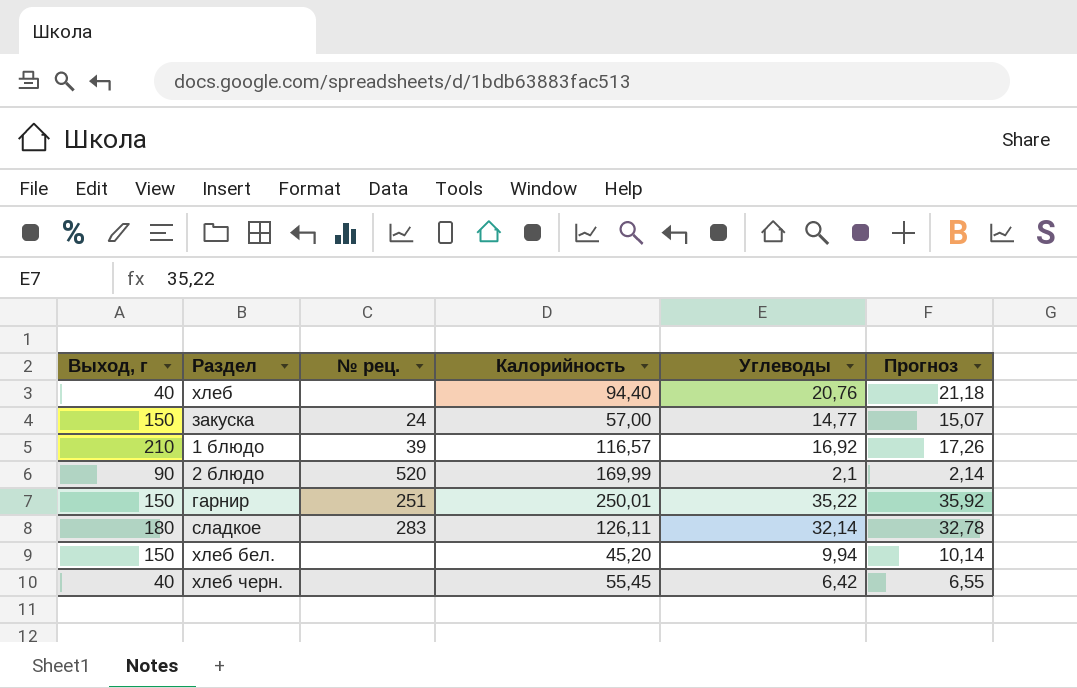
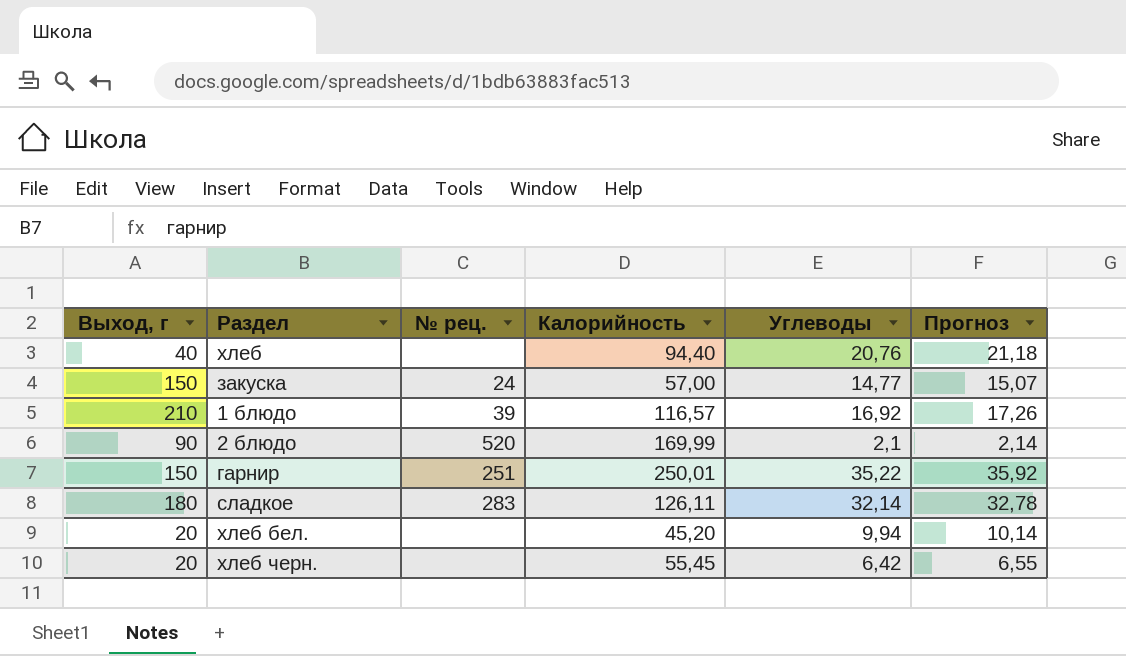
хлеб бел. | Выход, г: 150 -> 20
хлеб черн. | Выход, г: 40 -> 20

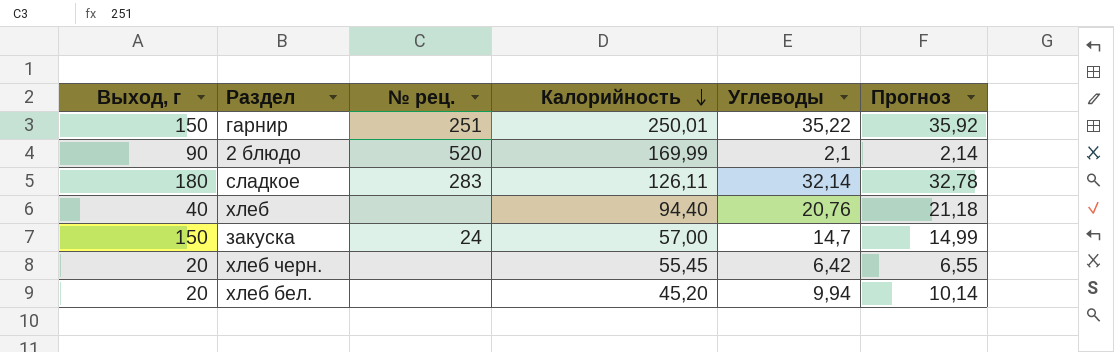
row order: none -> Калорийность descending
row 1 блюдо: 210 | 39 | 116,57 | 16,92 | 17,26 -> none
закуска | Углеводы: 14,77 -> 14,7
закуска | Прогноз: 15,07 -> 14,99

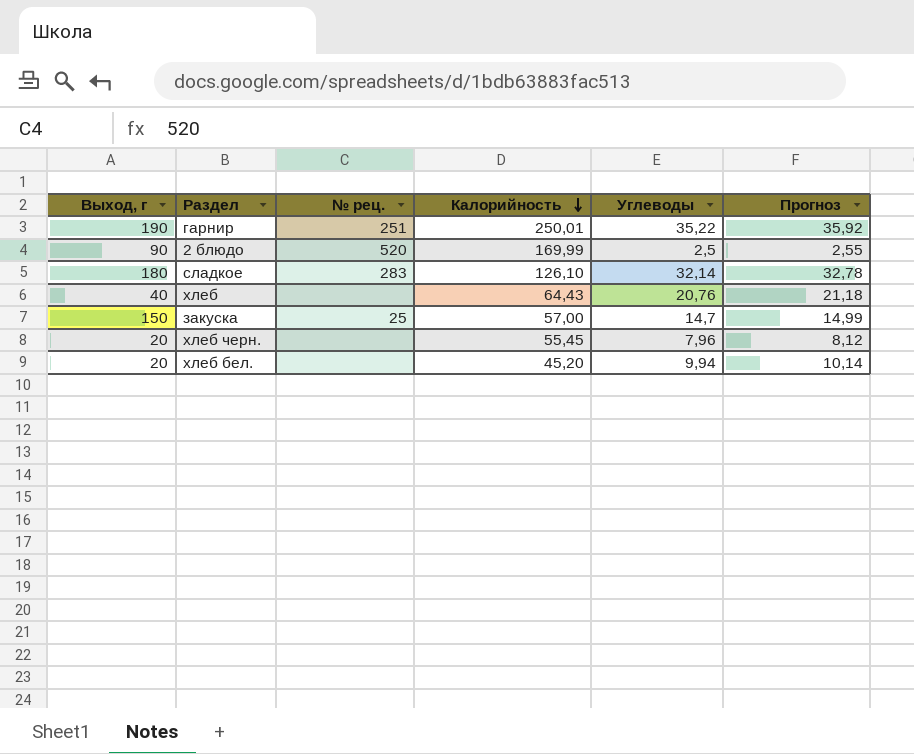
гарнир | Выход, г: 150 -> 190
2 блюдо | Углеводы: 2,1 -> 2,5
2 блюдо | Прогноз: 2,14 -> 2,55
сладкое | Калорийность: 126,11 -> 126,10
хлеб | Калорийность: 94,40 -> 64,43
закуска | № рец.: 24 -> 25
хлеб черн. | Углеводы: 6,42 -> 7,96
хлеб черн. | Прогноз: 6,55 -> 8,12

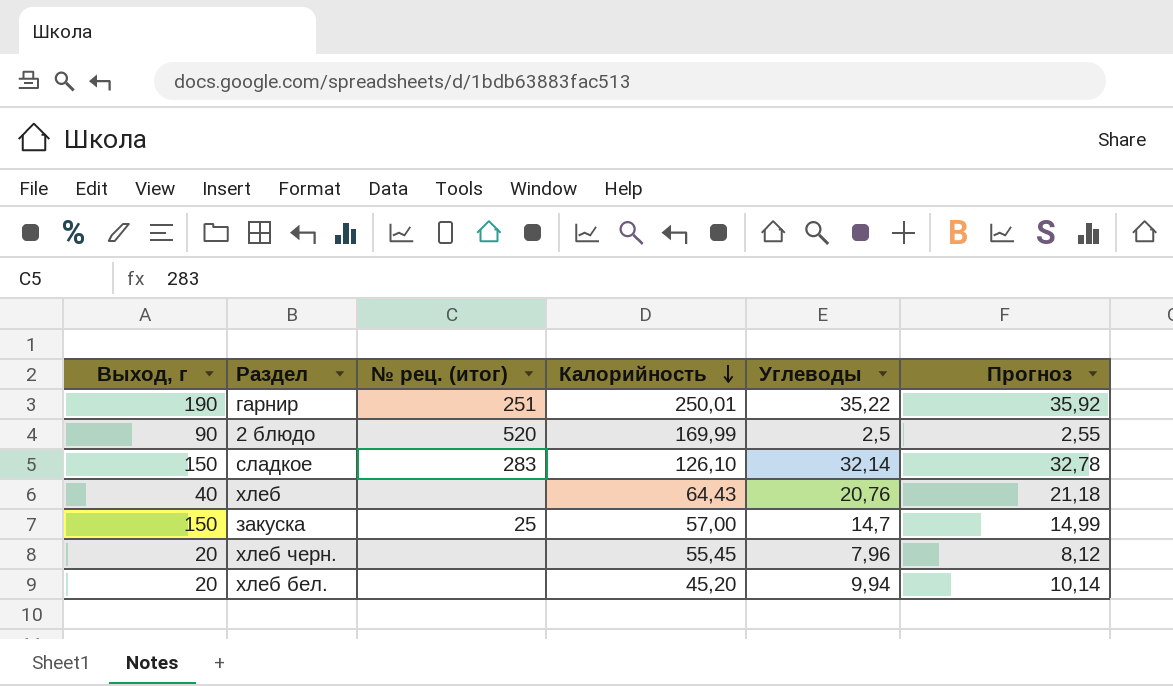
column name: № рец. -> № рец. (итог)
сладкое | Выход, г: 180 -> 150

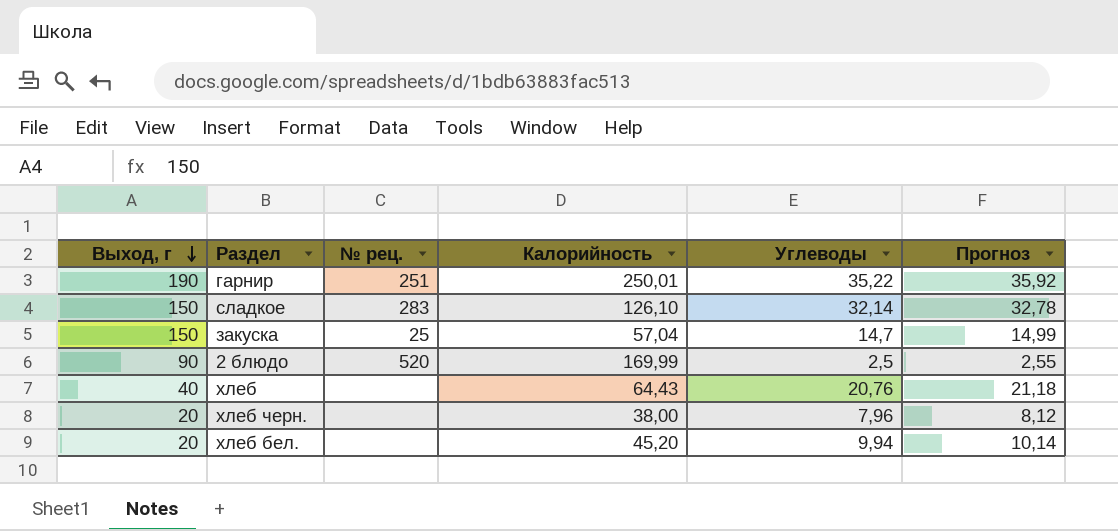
row order: Калорийность descending -> Выход, г descending
column name: № рец. (итог) -> № рец.
закуска | Калорийность: 57,00 -> 57,04
хлеб черн. | Калорийность: 55,45 -> 38,00

